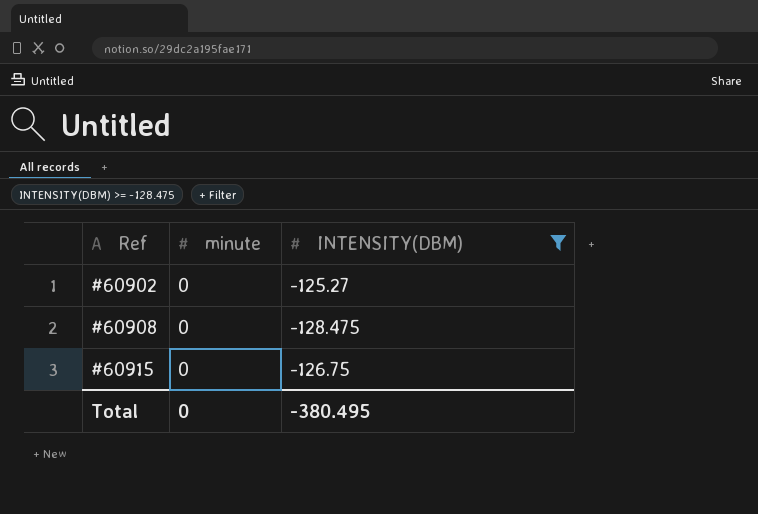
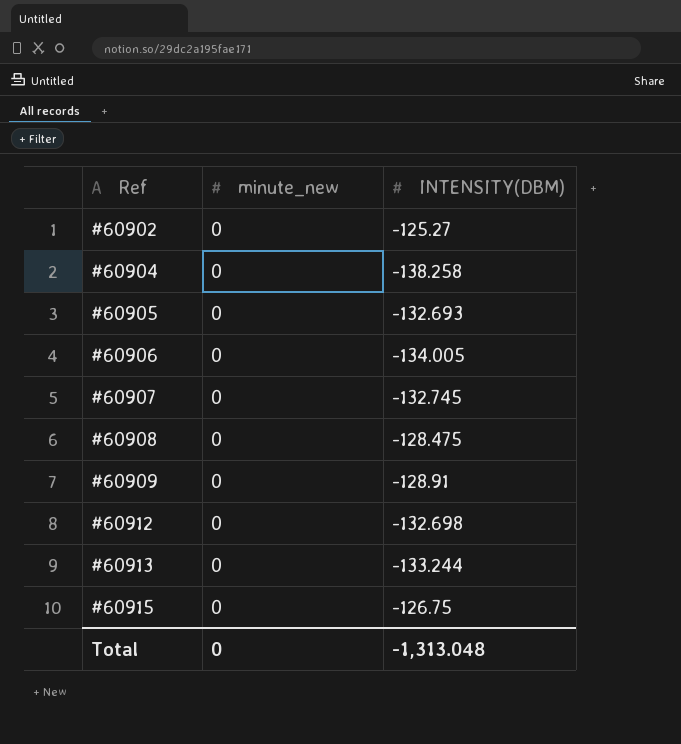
filter: INTENSITY(DBM) >= -128.475 -> none
column name: minute -> minute_new
Total | INTENSITY(DBM): -380.495 -> -1,313.048

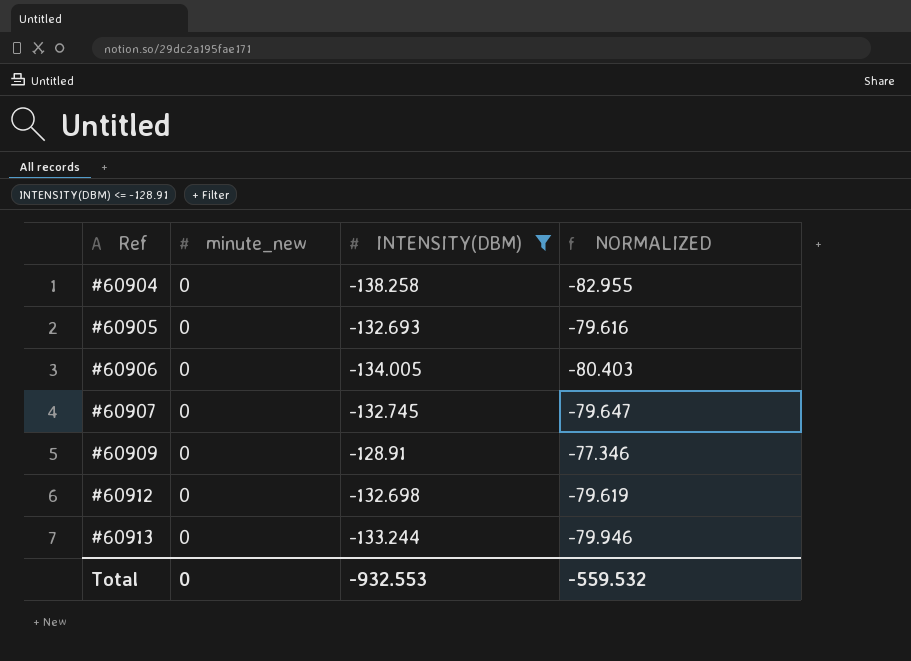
filter: none -> INTENSITY(DBM) <= -128.91
column NORMALIZED | formula: none -> [INTENSITY(DBM)] * 0.6
Total | INTENSITY(DBM): -1,313.048 -> -932.553

